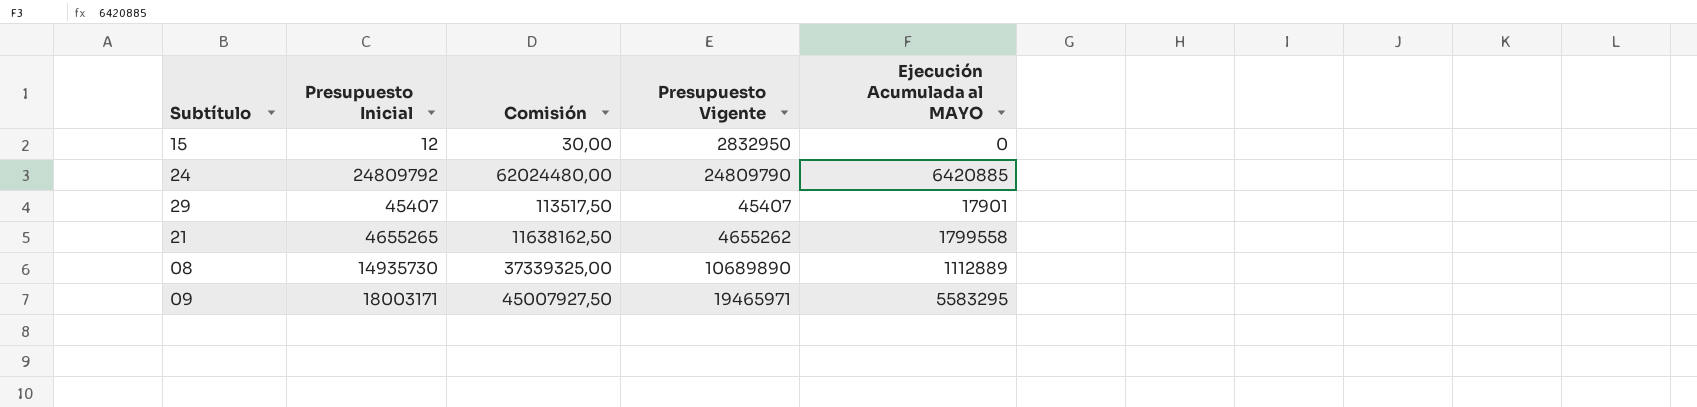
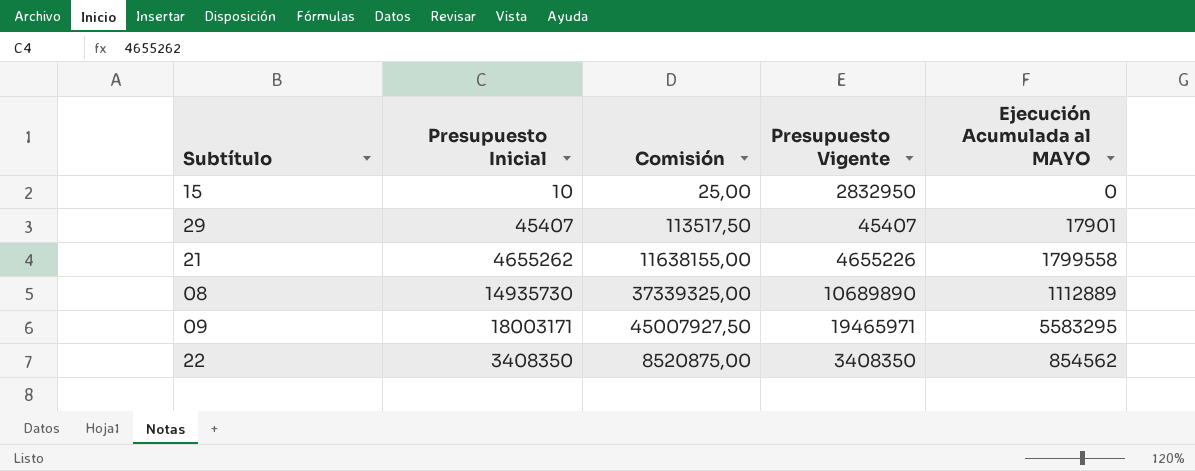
row 24: 24809792 | 62024480,00 | 24809790 | 6420885 -> none
15 | Presupuesto Inicial: 12 -> 10
15 | Comisión: 30,00 -> 25,00
21 | Presupuesto Inicial: 4655265 -> 4655262
21 | Comisión: 11638162,50 -> 11638155,00
21 | Presupuesto Vigente: 4655262 -> 4655226
row 22: none -> 3408350 | 8520875,00 | 3408350 | 854562

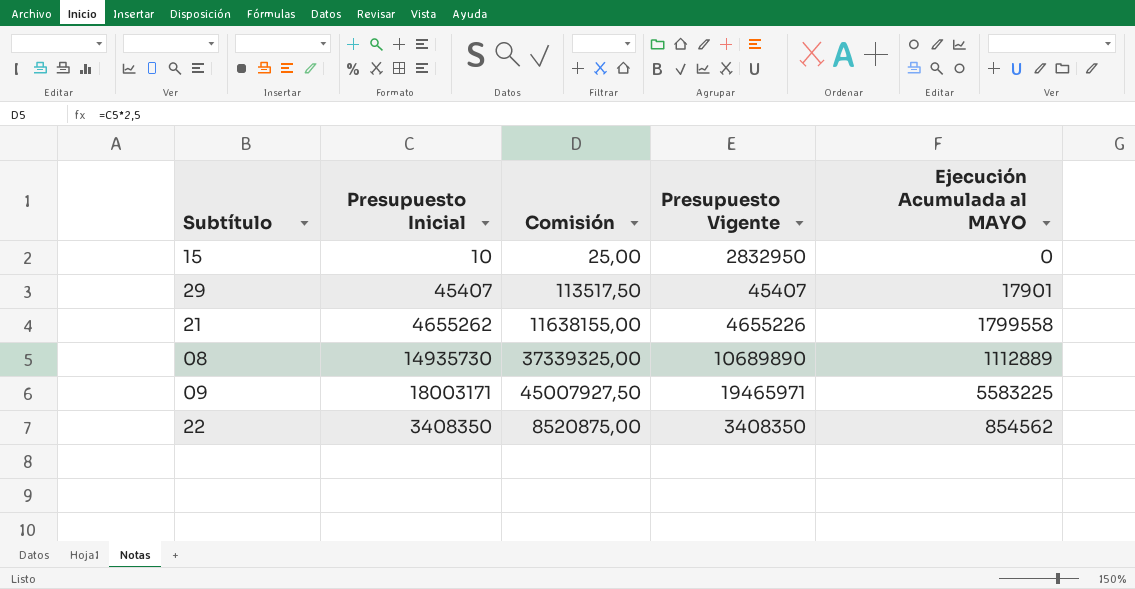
09 | Ejecución Acumulada al MAYO: 5583295 -> 5583225

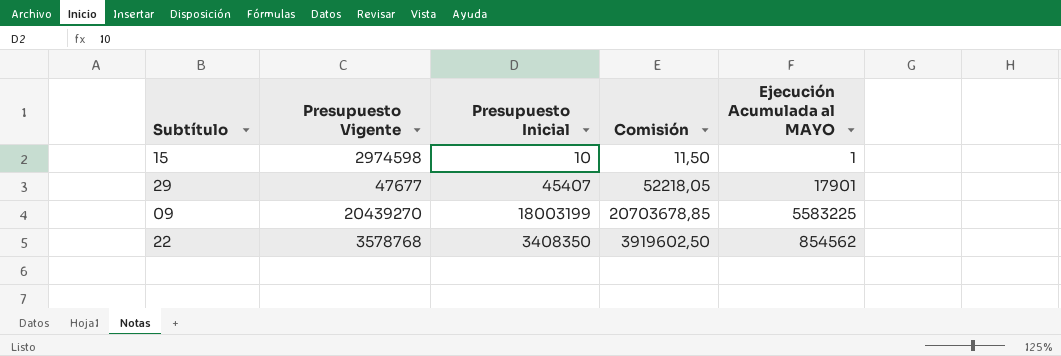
column Presupuesto Vigente | position: 4 -> 2
column Comisión | formula: [Presupuesto Inicial] * 2,5 -> [Presupuesto Inicial] * 1,15
row 21: 4655262 | 11638155,00 | 4655226 | 1799558 -> none
row 08: 14935730 | 37339325,00 | 10689890 | 1112889 -> none
15 | Presupuesto Vigente: 2832950 -> 2974598
15 | Ejecución Acumulada al MAYO: 0 -> 1
29 | Presupuesto Vigente: 45407 -> 47677
09 | Presupuesto Vigente: 19465971 -> 20439270
09 | Presupuesto Inicial: 18003171 -> 18003199
22 | Presupuesto Vigente: 3408350 -> 3578768

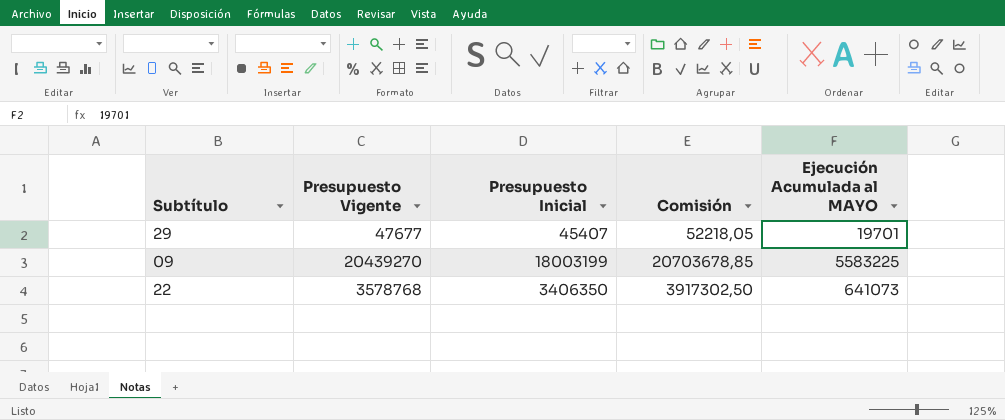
row 15: 2974598 | 10 | 11,50 | 1 -> none
29 | Ejecución Acumulada al MAYO: 17901 -> 19701
22 | Presupuesto Inicial: 3408350 -> 3406350
22 | Comisión: 3919602,50 -> 3917302,50
22 | Ejecución Acumulada al MAYO: 854562 -> 641073

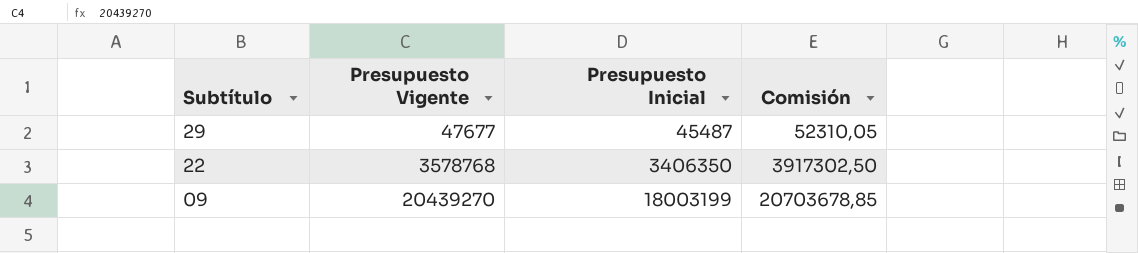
row order: none -> Subtítulo descending
column Ejecución Acumulada al MAYO | position: 5 -> none
29 | Presupuesto Inicial: 45407 -> 45487
29 | Comisión: 52218,05 -> 52310,05

